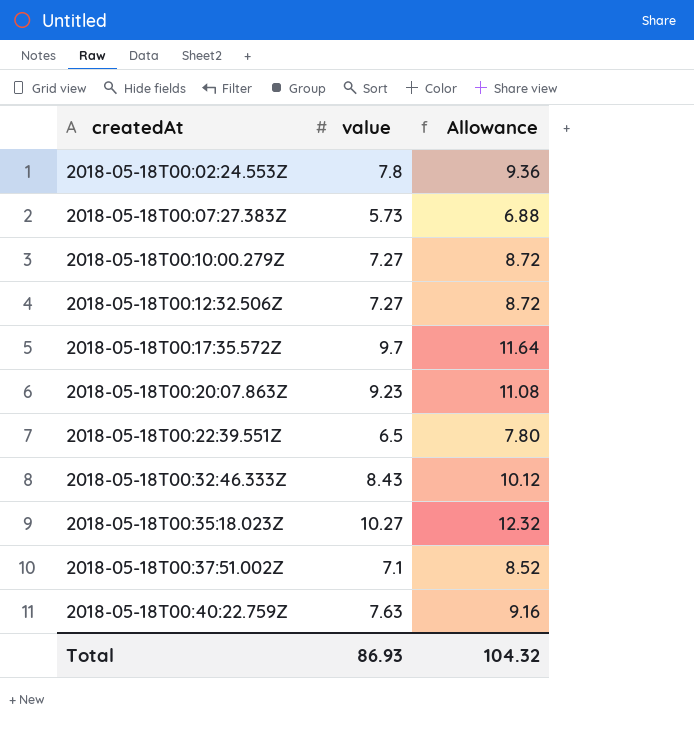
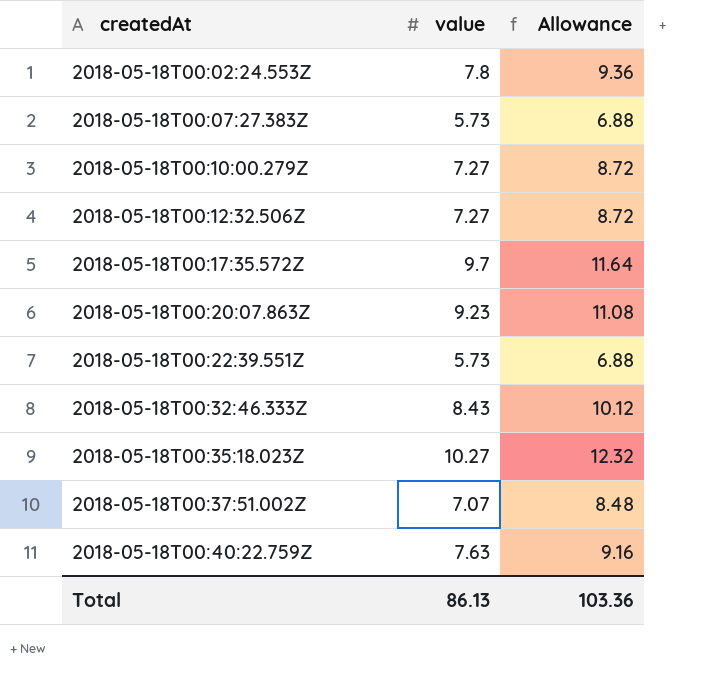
2018-05-18T00:22:39.551Z | value: 6.5 -> 5.73
2018-05-18T00:22:39.551Z | Allowance: 7.80 -> 6.88
2018-05-18T00:37:51.002Z | value: 7.1 -> 7.07
2018-05-18T00:37:51.002Z | Allowance: 8.52 -> 8.48
Total | value: 86.93 -> 86.13
Total | Allowance: 104.32 -> 103.36

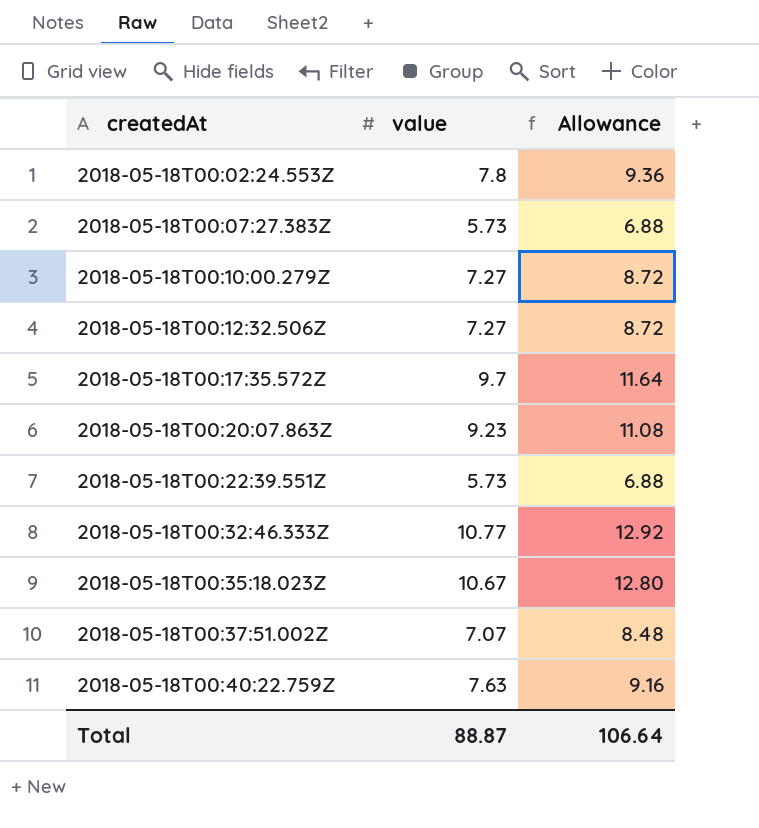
2018-05-18T00:32:46.333Z | value: 8.43 -> 10.77
2018-05-18T00:32:46.333Z | Allowance: 10.12 -> 12.92
2018-05-18T00:35:18.023Z | value: 10.27 -> 10.67
2018-05-18T00:35:18.023Z | Allowance: 12.32 -> 12.80
Total | value: 86.13 -> 88.87
Total | Allowance: 103.36 -> 106.64

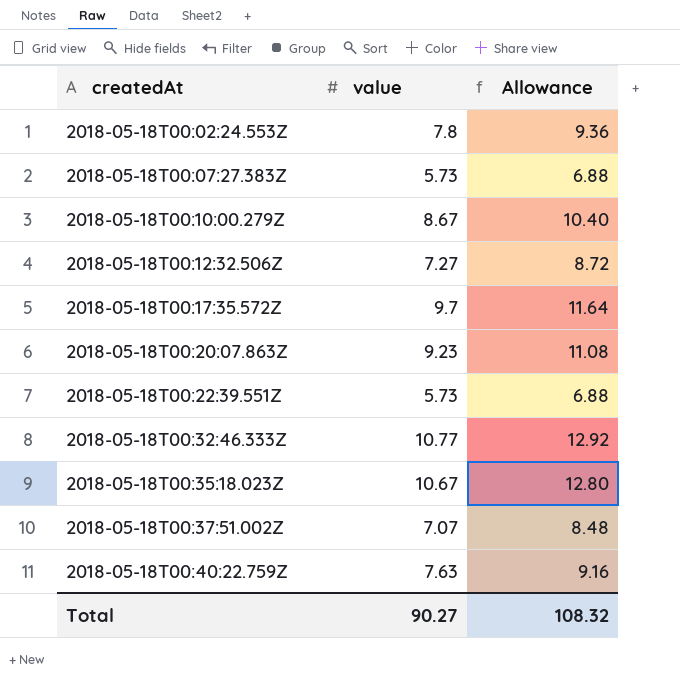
2018-05-18T00:10:00.279Z | value: 7.27 -> 8.67
2018-05-18T00:10:00.279Z | Allowance: 8.72 -> 10.40
Total | value: 88.87 -> 90.27
Total | Allowance: 106.64 -> 108.32

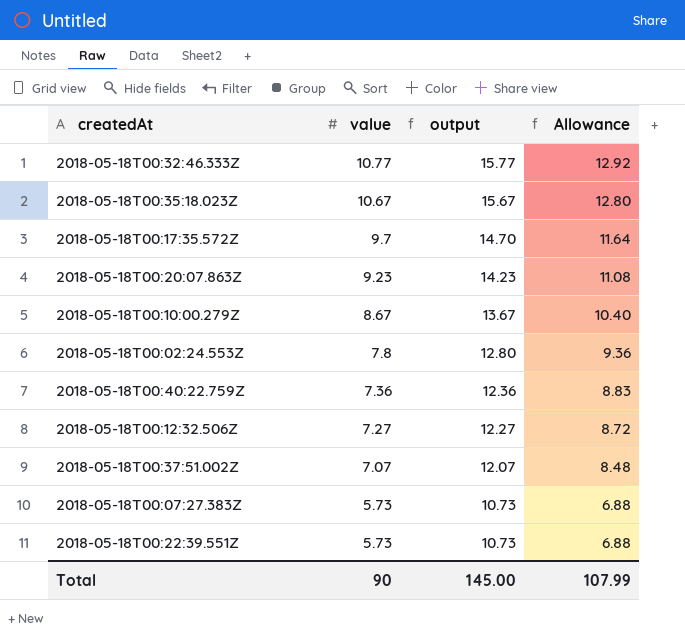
row order: createdAt ascending -> value descending
column output | formula: none -> [value] + 5
2018-05-18T00:40:22.759Z | value: 7.63 -> 7.36
2018-05-18T00:40:22.759Z | Allowance: 9.16 -> 8.83
Total | value: 90.27 -> 90
Total | Allowance: 108.32 -> 107.99

